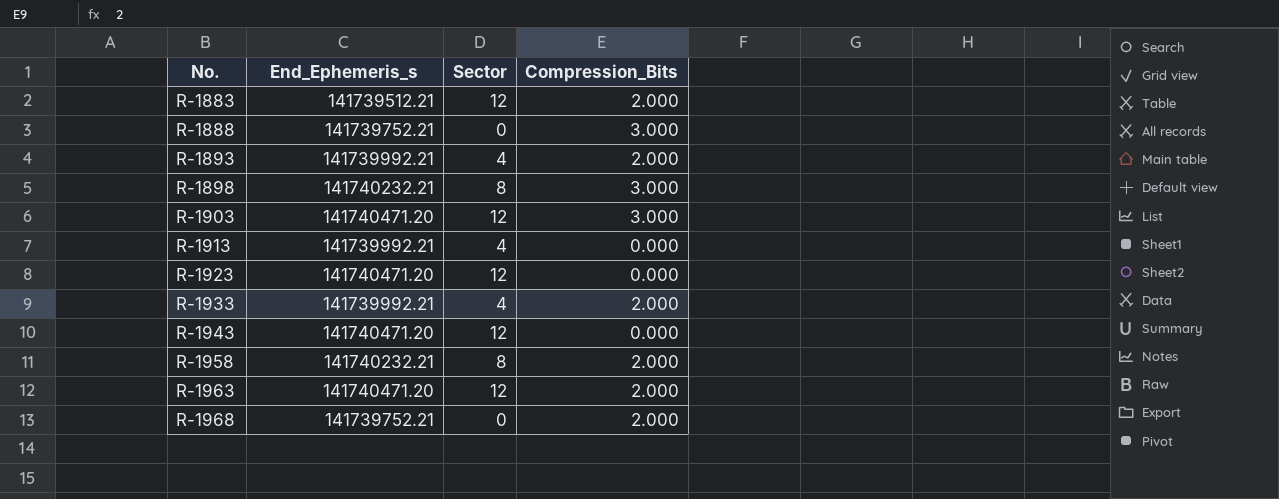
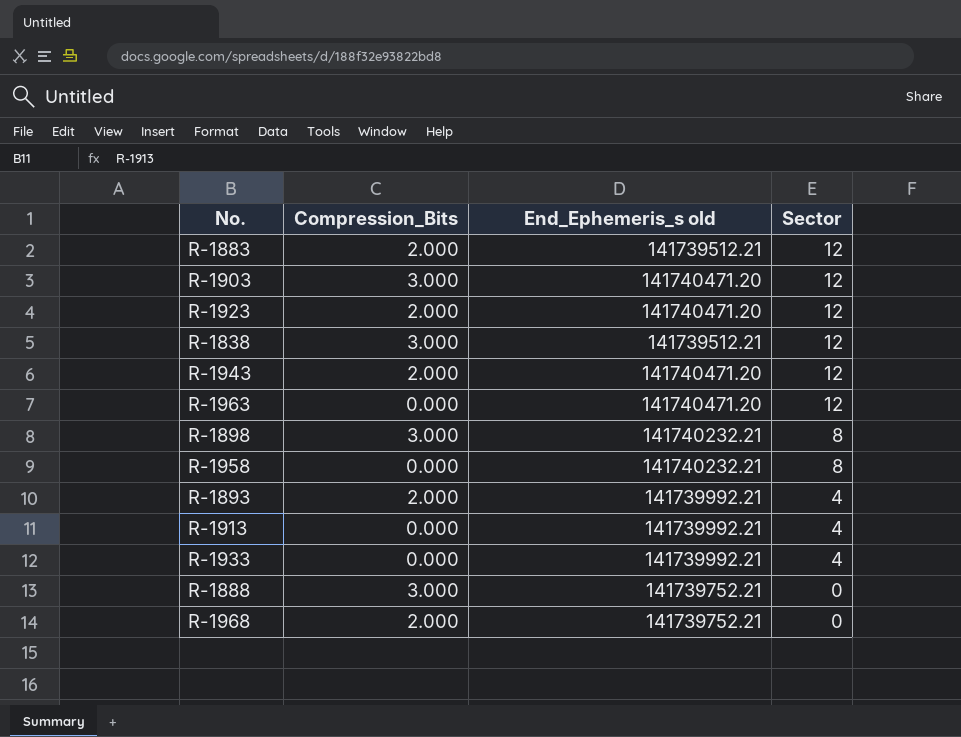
row order: No. ascending -> Sector descending
column Compression_Bits | position: 4 -> 2
column name: End_Ephemeris_s -> End_Ephemeris_s old
R-1923 | Compression_Bits: 0.000 -> 2.000
row R-1838: none -> 3.000 | 141739512.21 | 12
R-1943 | Compression_Bits: 0.000 -> 2.000
R-1963 | Compression_Bits: 2.000 -> 0.000
R-1958 | Compression_Bits: 2.000 -> 0.000
R-1933 | Compression_Bits: 2.000 -> 0.000

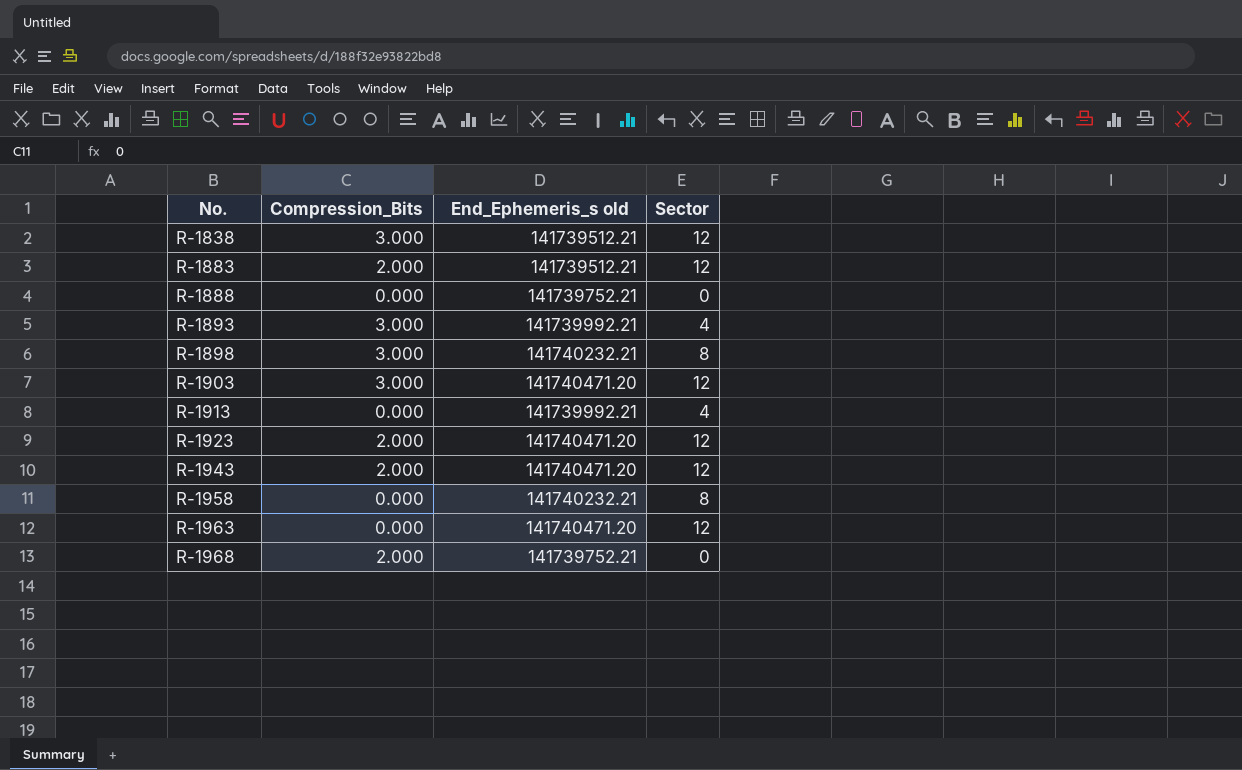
row order: Sector descending -> No. ascending
row R-1933: 0.000 | 141739992.21 | 4 -> none
R-1888 | Compression_Bits: 3.000 -> 0.000
R-1893 | Compression_Bits: 2.000 -> 3.000

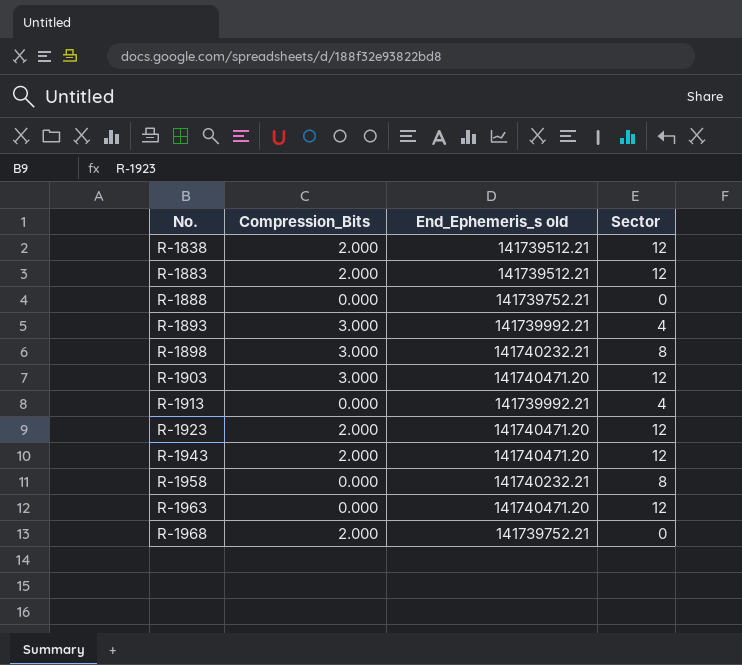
R-1838 | Compression_Bits: 3.000 -> 2.000

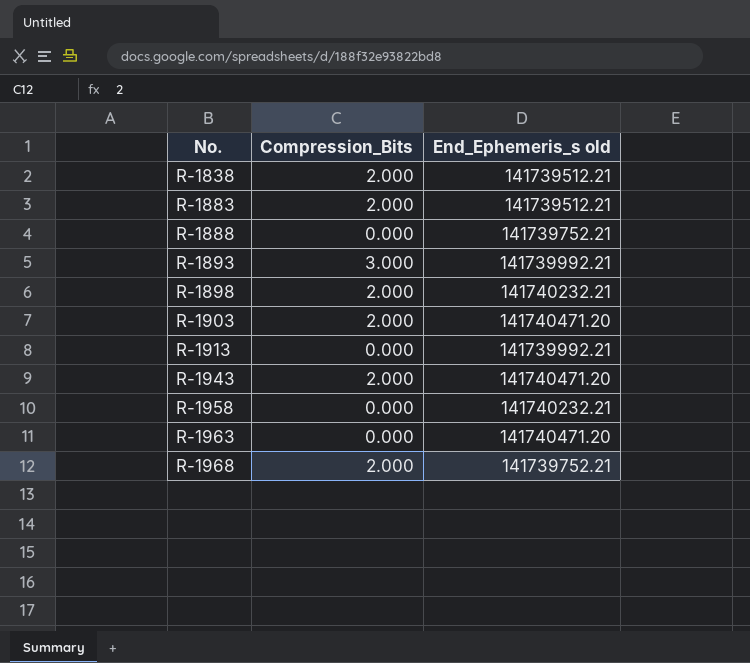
column Sector | position: 4 -> none
row R-1923: 2.000 | 141740471.20 | 12 -> none
R-1898 | Compression_Bits: 3.000 -> 2.000
R-1903 | Compression_Bits: 3.000 -> 2.000

